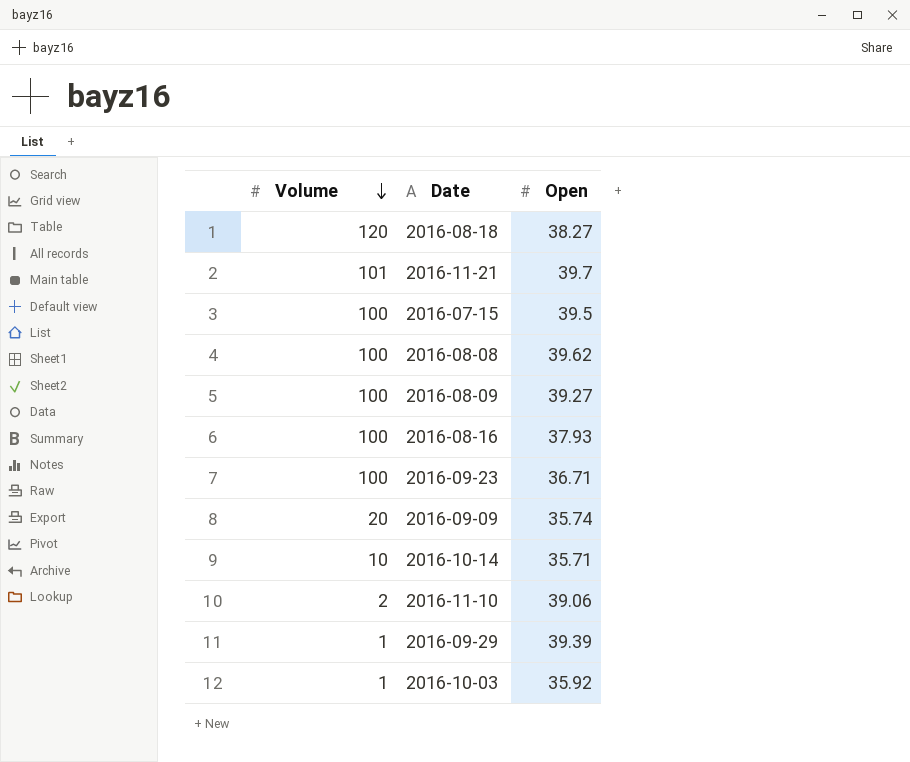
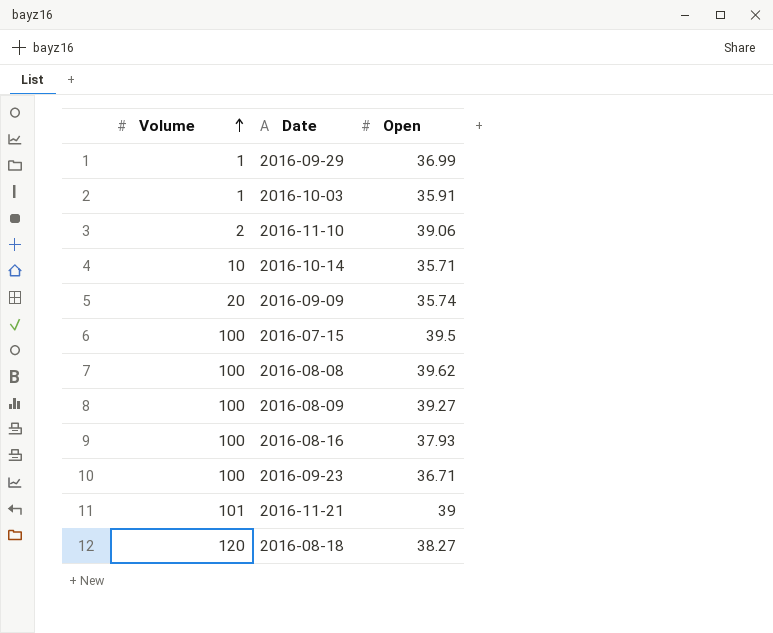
row order: Volume descending -> Volume ascending
2016-09-29 | Open: 39.39 -> 36.99
2016-10-03 | Open: 35.92 -> 35.91
2016-11-21 | Open: 39.7 -> 39

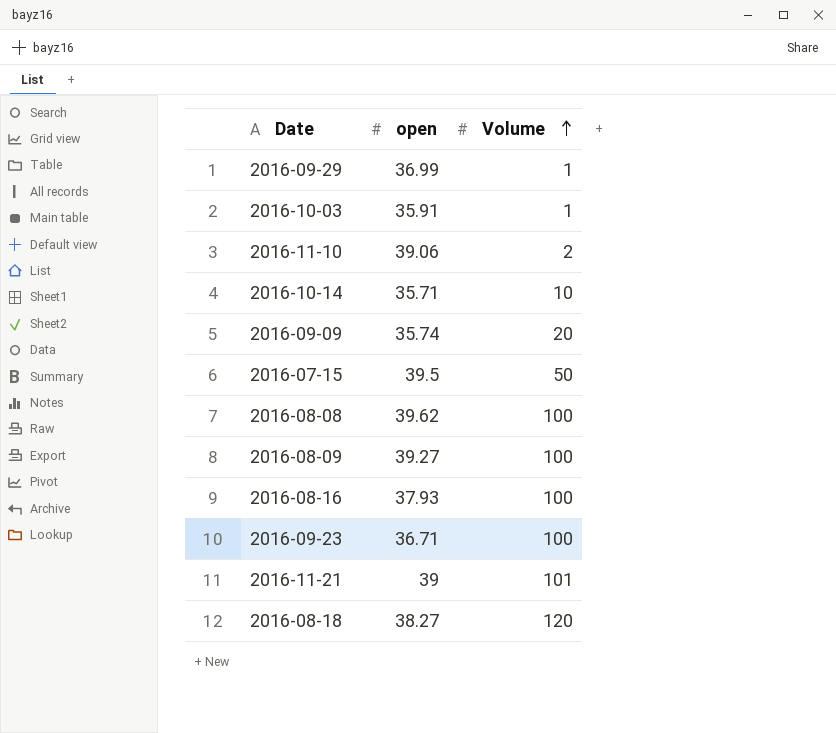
column name: Open -> open
column Volume | position: 1 -> 3
2016-07-15 | Volume: 100 -> 50

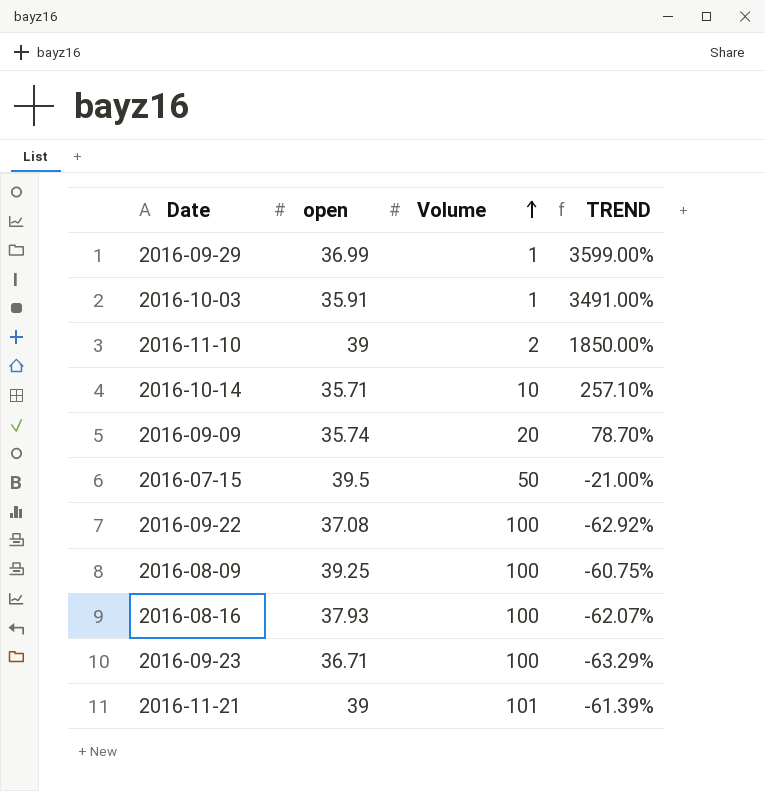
column TREND | formula: none -> ([open] - [Volume]) / [Volume]
row 2016-08-08: 39.62 | 100 -> none
row 2016-08-18: 38.27 | 120 -> none
2016-11-10 | open: 39.06 -> 39
row 2016-09-22: none -> 37.08 | 100 | -62.92%
2016-08-09 | open: 39.27 -> 39.25

